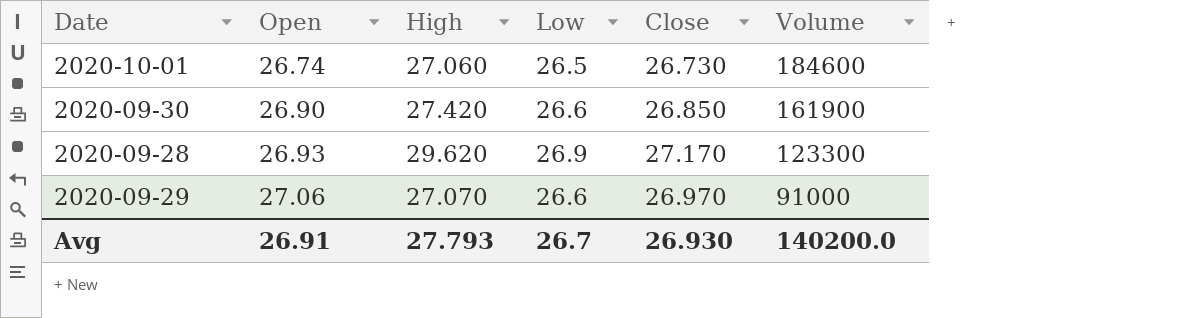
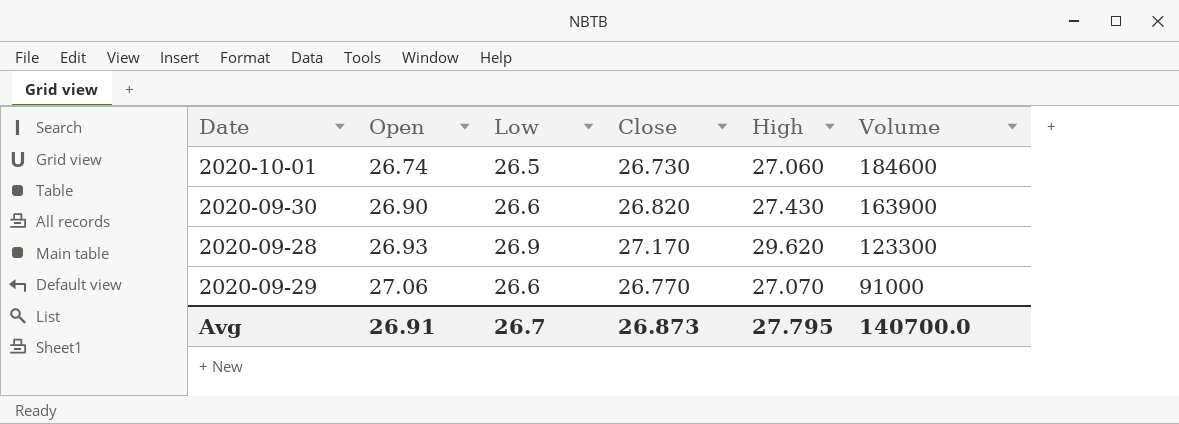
column High | position: 3 -> 5
2020-09-30 | Close: 26.850 -> 26.820
2020-09-30 | High: 27.420 -> 27.430
2020-09-30 | Volume: 161900 -> 163900
2020-09-29 | Close: 26.970 -> 26.770
Avg | Close: 26.930 -> 26.873
Avg | High: 27.793 -> 27.795
Avg | Volume: 140200.0 -> 140700.0

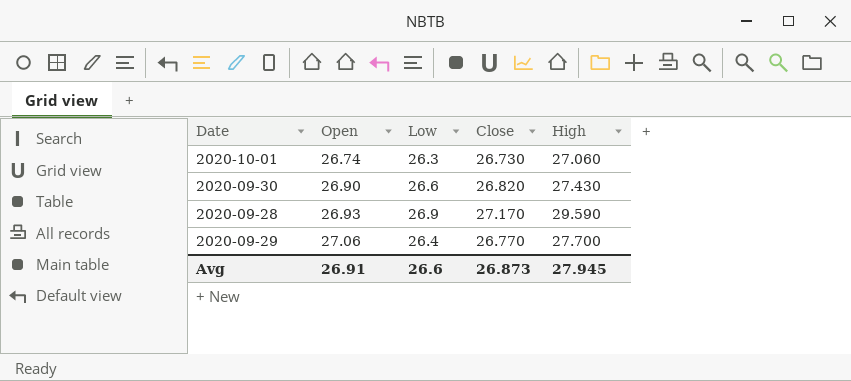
column Volume | position: 6 -> none
2020-10-01 | Low: 26.5 -> 26.3
2020-09-28 | High: 29.620 -> 29.590
2020-09-29 | Low: 26.6 -> 26.4
2020-09-29 | High: 27.070 -> 27.700
Avg | Low: 26.7 -> 26.6
Avg | High: 27.795 -> 27.945

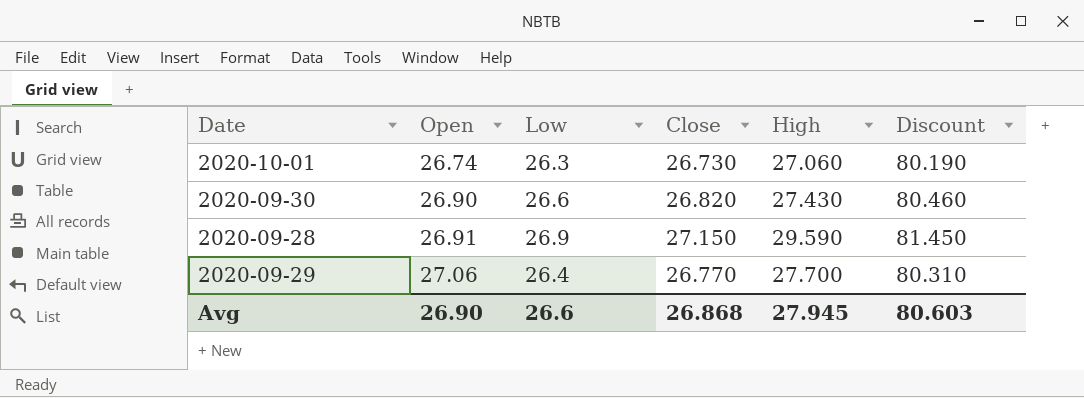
column Discount | formula: none -> [Close] * 3
2020-09-28 | Open: 26.93 -> 26.91
2020-09-28 | Close: 27.170 -> 27.150
Avg | Open: 26.91 -> 26.90
Avg | Close: 26.873 -> 26.868

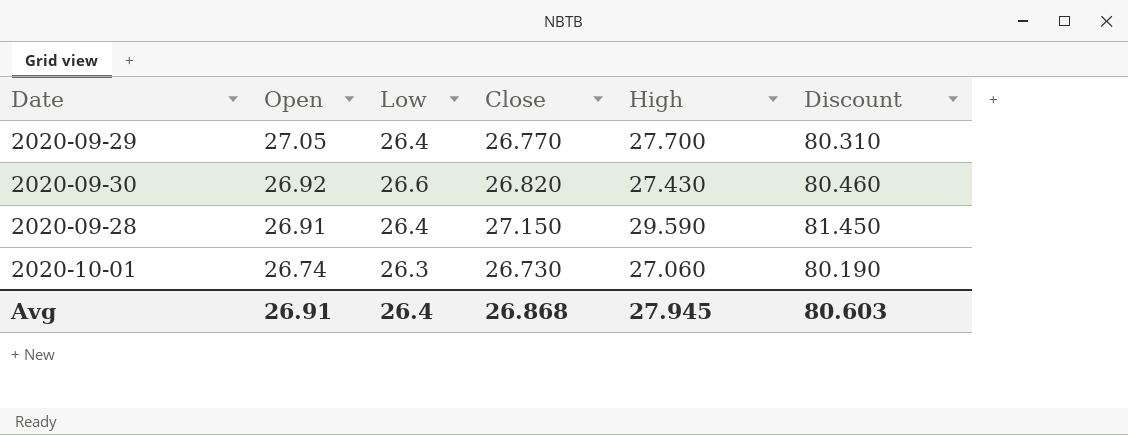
row order: Open ascending -> Open descending
2020-09-29 | Open: 27.06 -> 27.05
2020-09-30 | Open: 26.90 -> 26.92
2020-09-28 | Low: 26.9 -> 26.4
Avg | Open: 26.90 -> 26.91
Avg | Low: 26.6 -> 26.4

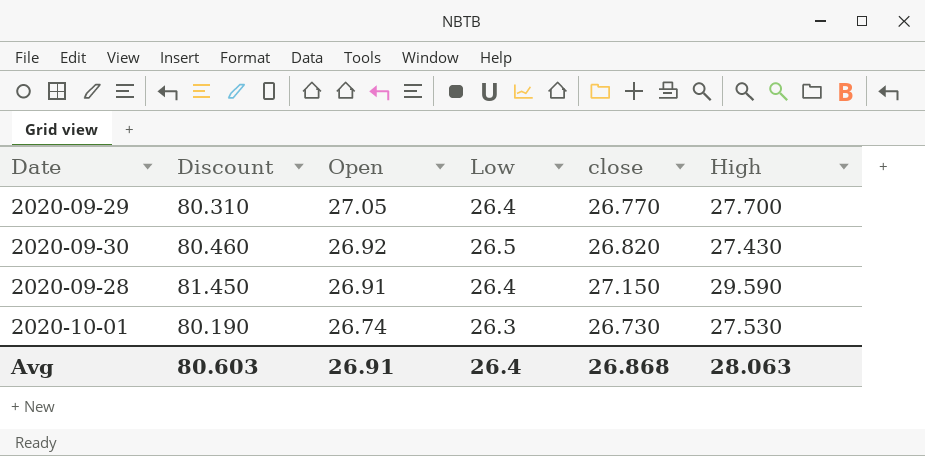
column Discount | position: 6 -> 2
column name: Close -> close
2020-09-30 | Low: 26.6 -> 26.5
2020-10-01 | High: 27.060 -> 27.530
Avg | High: 27.945 -> 28.063

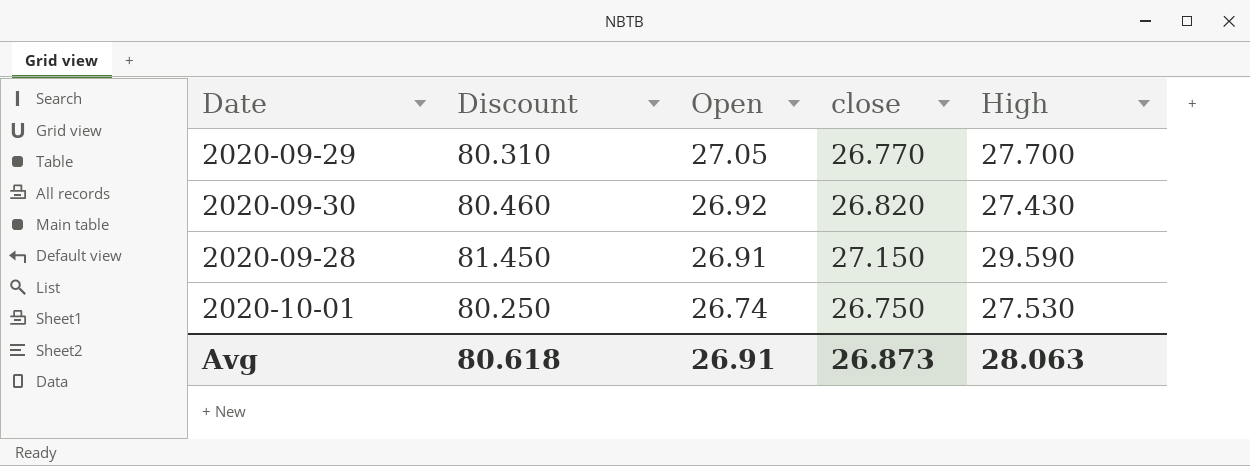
column Low | position: 4 -> none
2020-10-01 | Discount: 80.190 -> 80.250
2020-10-01 | close: 26.730 -> 26.750
Avg | Discount: 80.603 -> 80.618
Avg | close: 26.868 -> 26.873

